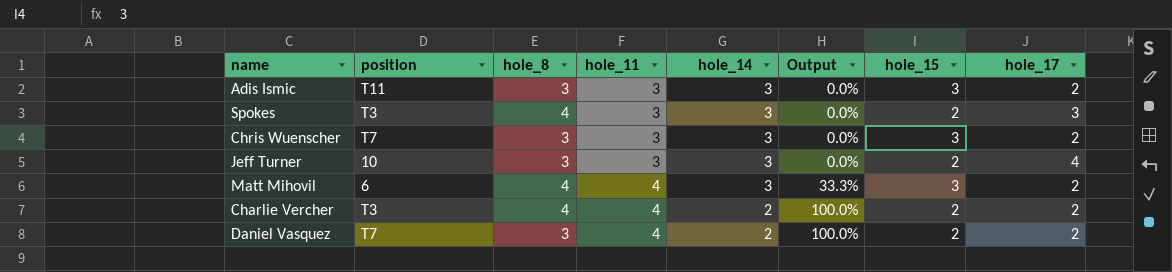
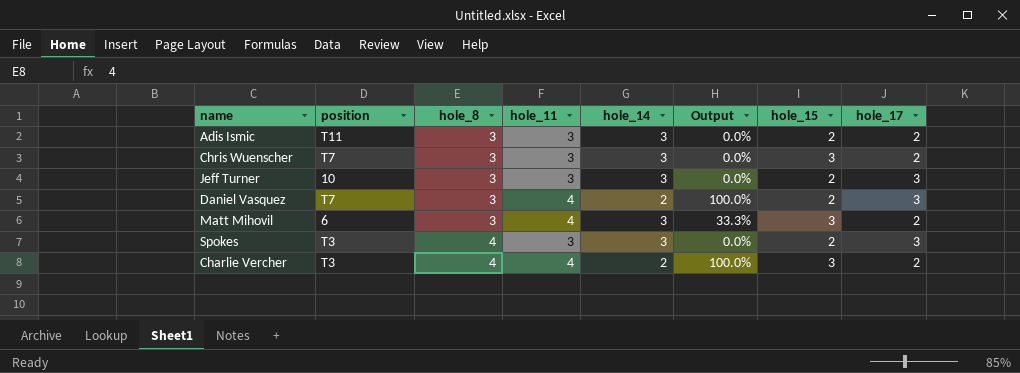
row order: hole_11 ascending -> hole_8 ascending
Adis Ismic | hole_15: 3 -> 2
Jeff Turner | hole_17: 4 -> 3
Daniel Vasquez | hole_17: 2 -> 3
Matt Mihovil | hole_8: 4 -> 3
Charlie Vercher | hole_15: 2 -> 3

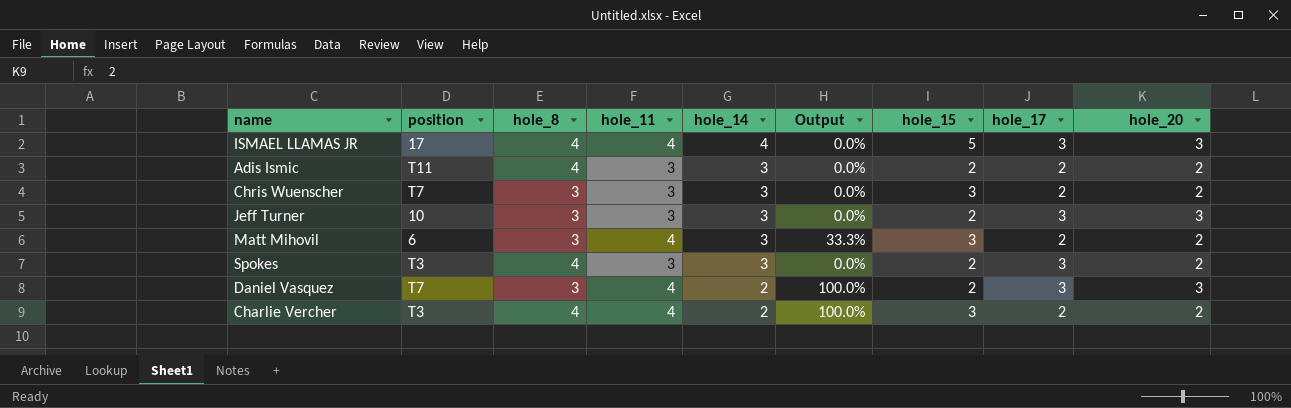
row order: hole_8 ascending -> hole_14 descending
column hole_20 | position: none -> 9
row ISMAEL LLAMAS JR: none -> 17 | 4 | 4 | 4 | 0.0% | 5 | 3 | 3
Adis Ismic | hole_8: 3 -> 4

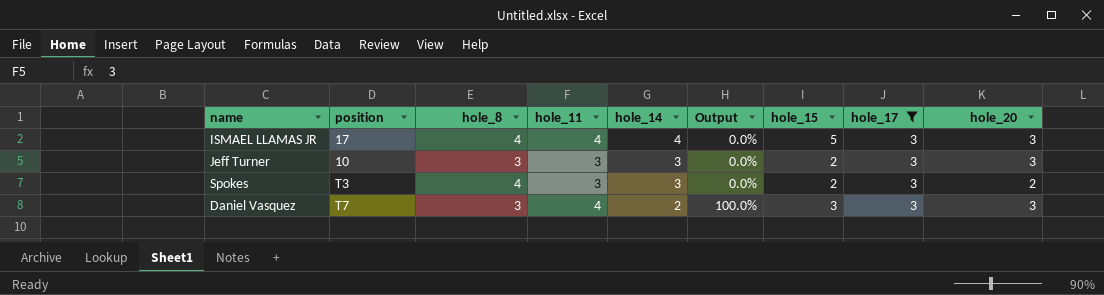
filter: none -> hole_17 = 3
Daniel Vasquez | hole_15: 2 -> 3

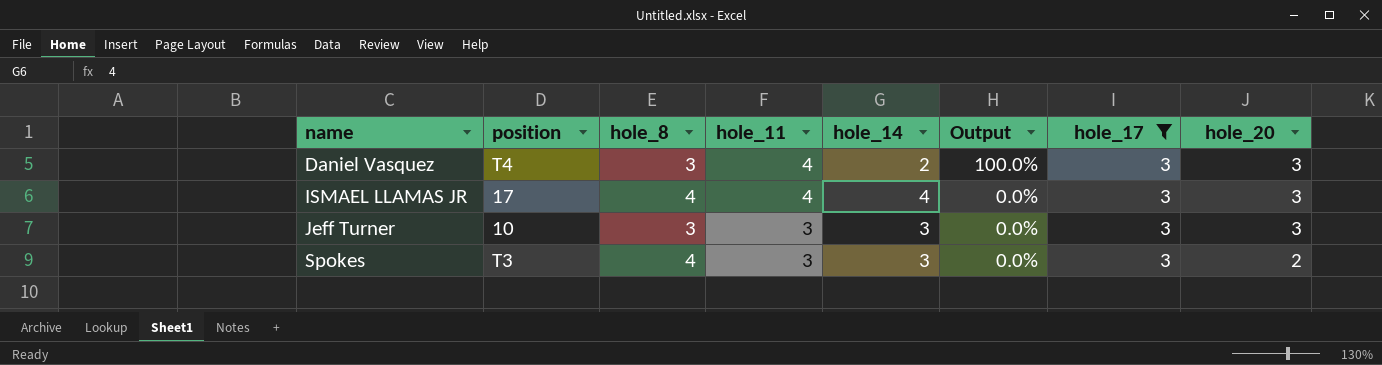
row order: hole_14 descending -> name ascending
column hole_15 | position: 7 -> none
Daniel Vasquez | position: T7 -> T4

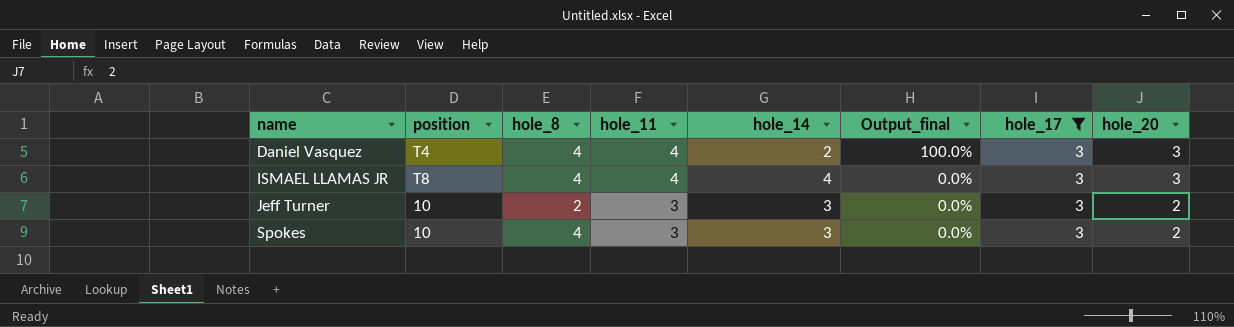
column name: Output -> Output_final
Daniel Vasquez | hole_8: 3 -> 4
ISMAEL LLAMAS JR | position: 17 -> T8
Jeff Turner | hole_8: 3 -> 2
Jeff Turner | hole_20: 3 -> 2
Spokes | position: T3 -> 10

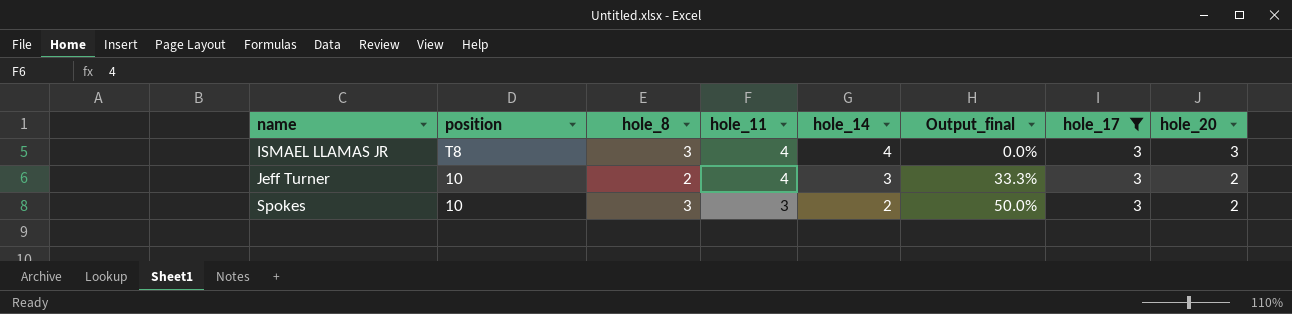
row Daniel Vasquez: T4 | 4 | 4 | 2 | 100.0% | 3 | 3 -> none
ISMAEL LLAMAS JR | hole_8: 4 -> 3
Jeff Turner | hole_11: 3 -> 4
Jeff Turner | Output_final: 0.0% -> 33.3%
Spokes | hole_8: 4 -> 3
Spokes | hole_14: 3 -> 2
Spokes | Output_final: 0.0% -> 50.0%

